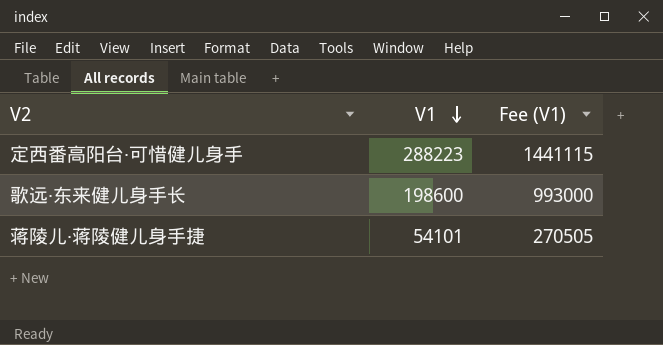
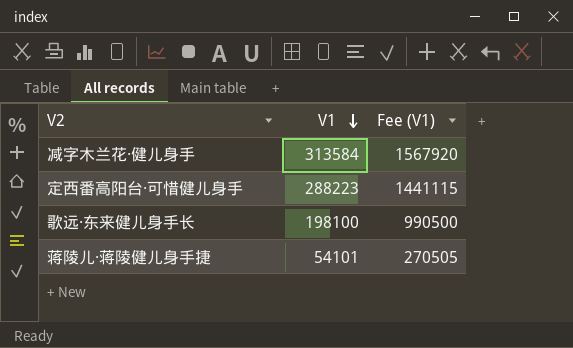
row 减字木兰花·健儿身手: none -> 313584 | 1567920
歌远·东来健儿身手长 | V1: 198600 -> 198100
歌远·东来健儿身手长 | Fee (V1): 993000 -> 990500

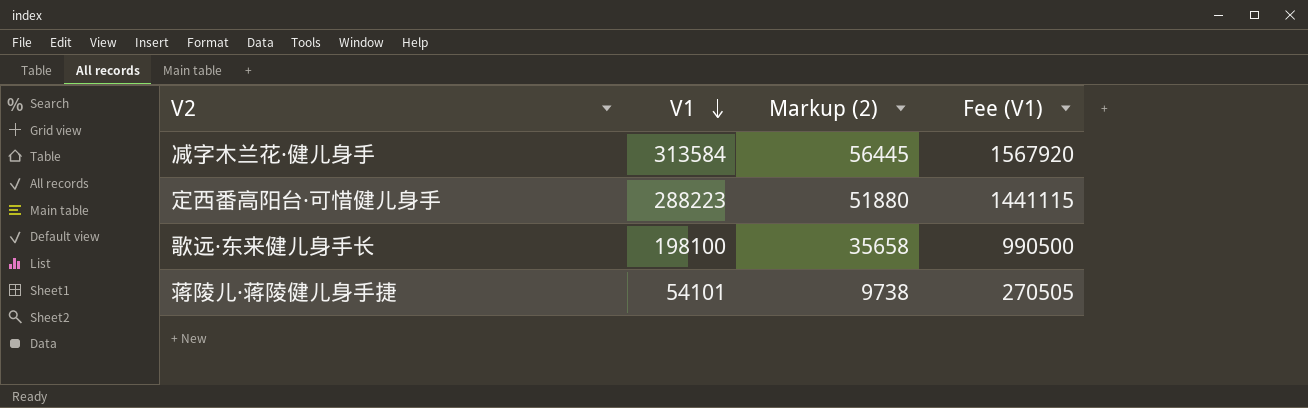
column Markup (2) | formula: none -> [V1] * 0.18

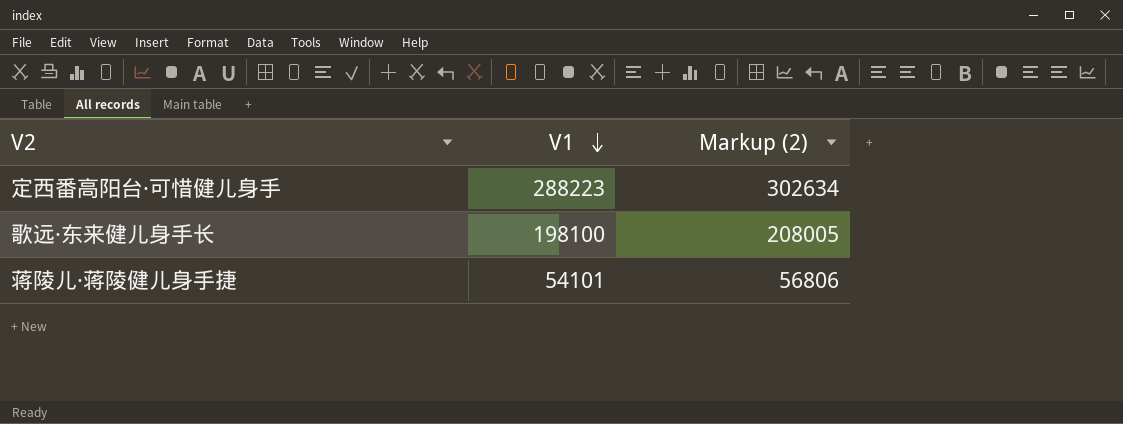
column Fee (V1) | formula: [V1] * 5 -> none
column Markup (2) | formula: [V1] * 0.18 -> [V1] * 1.05
row 减字木兰花·健儿身手: 313584 | 56445 | 1567920 -> none

